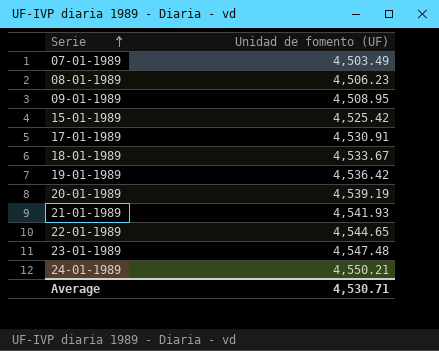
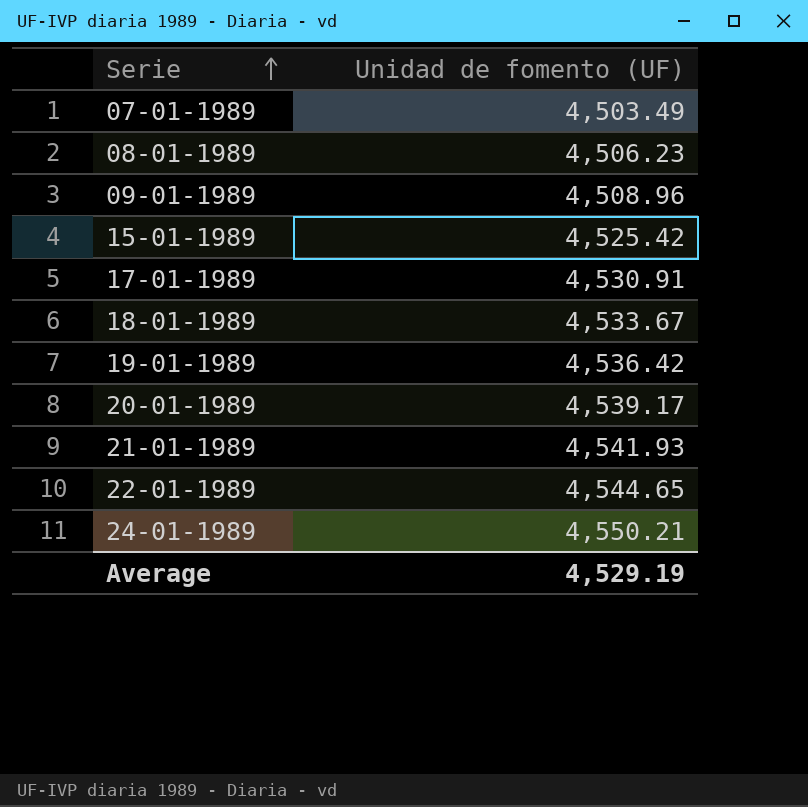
row 23-01-1989: 4,547.48 -> none
09-01-1989 | Unidad de fomento (UF): 4,508.95 -> 4,508.96
20-01-1989 | Unidad de fomento (UF): 4,539.19 -> 4,539.17
Average | Unidad de fomento (UF): 4,530.71 -> 4,529.19

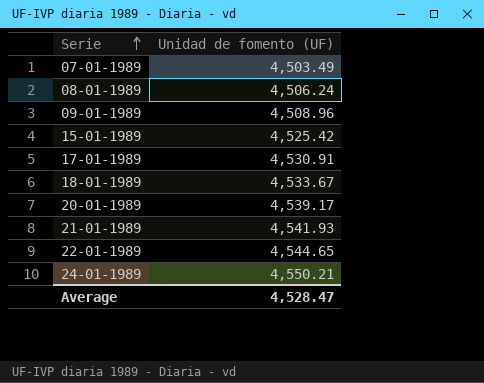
row 19-01-1989: 4,536.42 -> none
08-01-1989 | Unidad de fomento (UF): 4,506.23 -> 4,506.24
Average | Unidad de fomento (UF): 4,529.19 -> 4,528.47

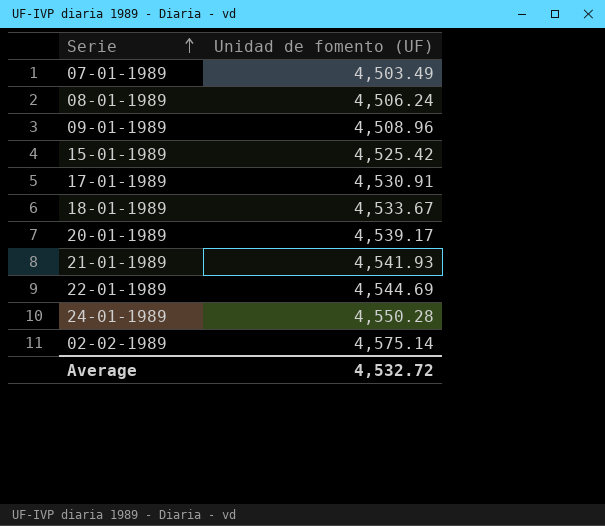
22-01-1989 | Unidad de fomento (UF): 4,544.65 -> 4,544.69
24-01-1989 | Unidad de fomento (UF): 4,550.21 -> 4,550.28
row 02-02-1989: none -> 4,575.14
Average | Unidad de fomento (UF): 4,528.47 -> 4,532.72

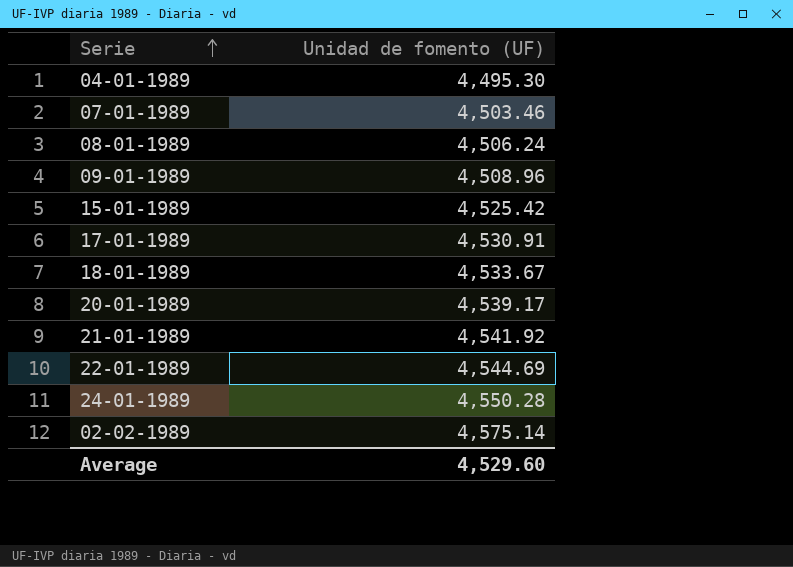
row 04-01-1989: none -> 4,495.30
07-01-1989 | Unidad de fomento (UF): 4,503.49 -> 4,503.46
21-01-1989 | Unidad de fomento (UF): 4,541.93 -> 4,541.92
Average | Unidad de fomento (UF): 4,532.72 -> 4,529.60

